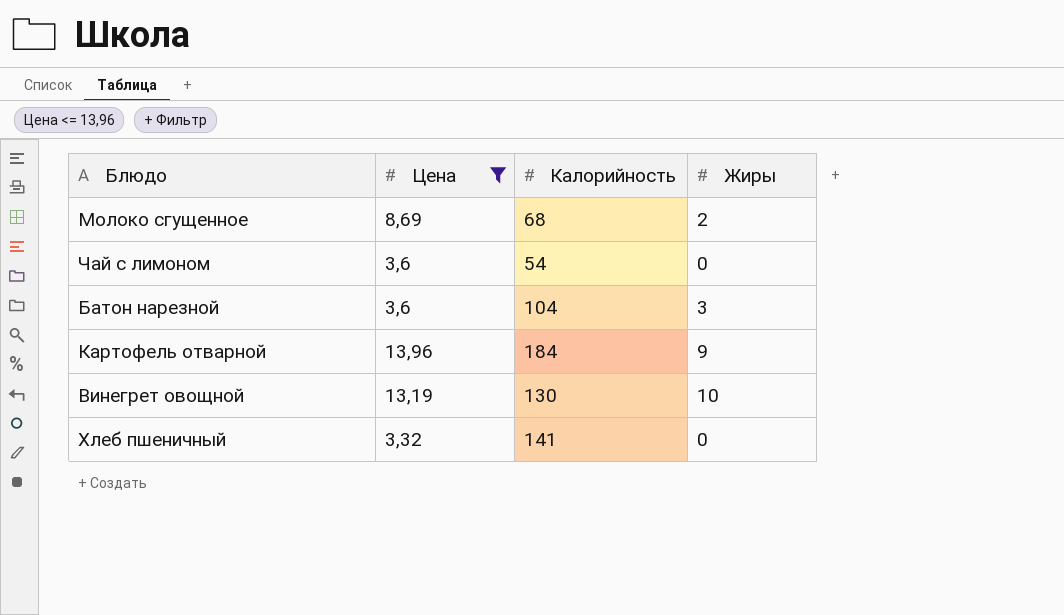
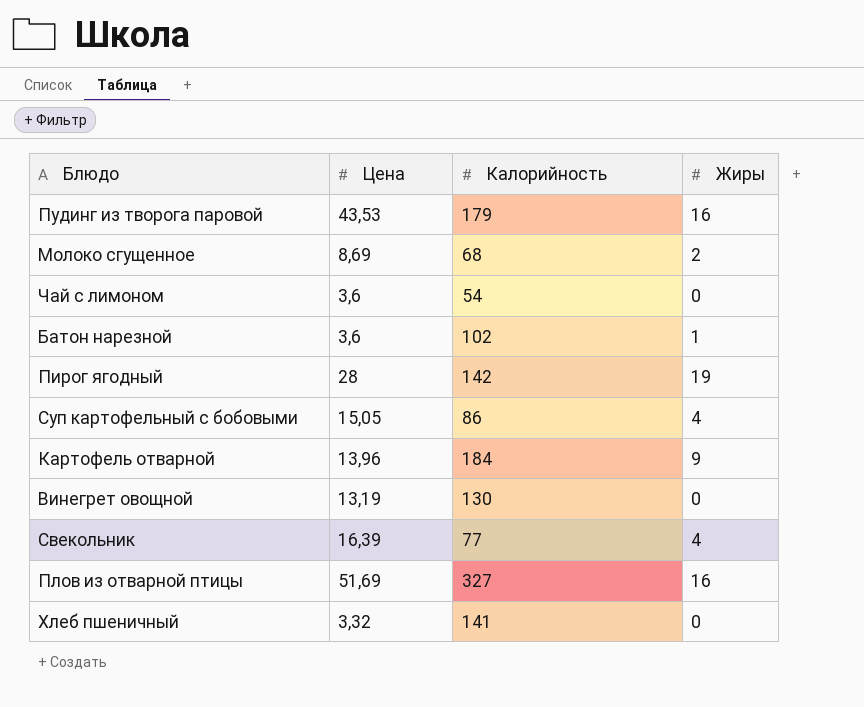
filter: Цена <= 13,96 -> none
Батон нарезной | Калорийность: 104 -> 102
Батон нарезной | Жиры: 3 -> 1
Винегрет овощной | Жиры: 10 -> 0

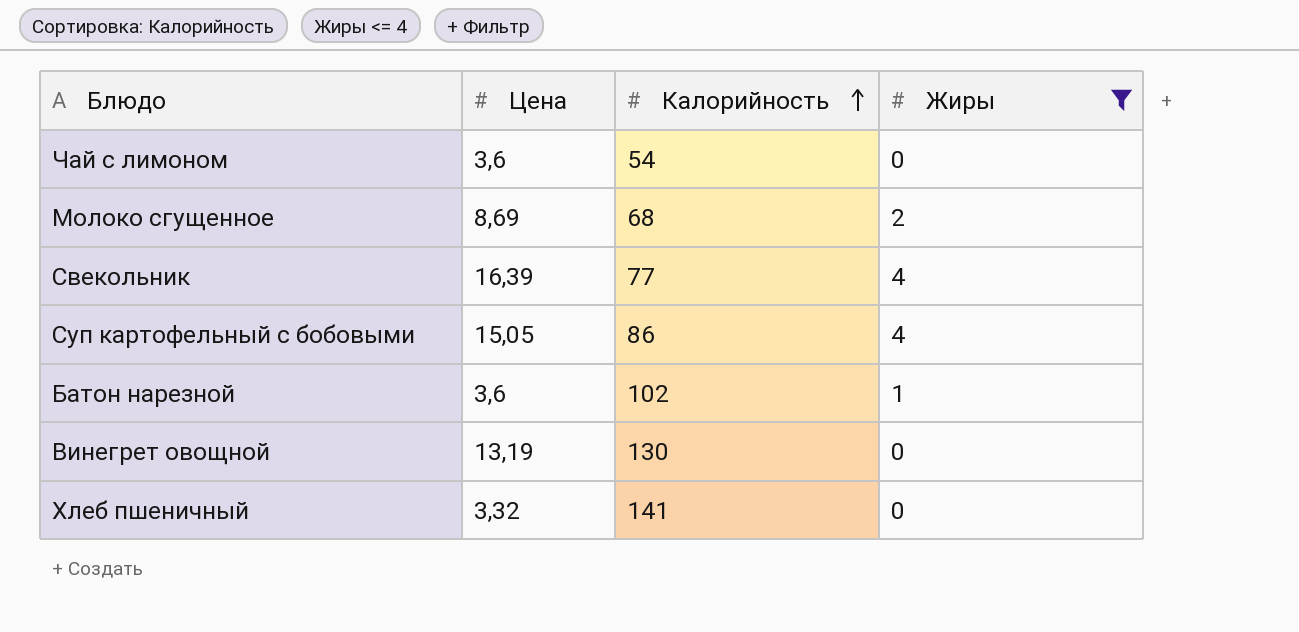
filter: none -> Жиры <= 4
row order: none -> Калорийность ascending

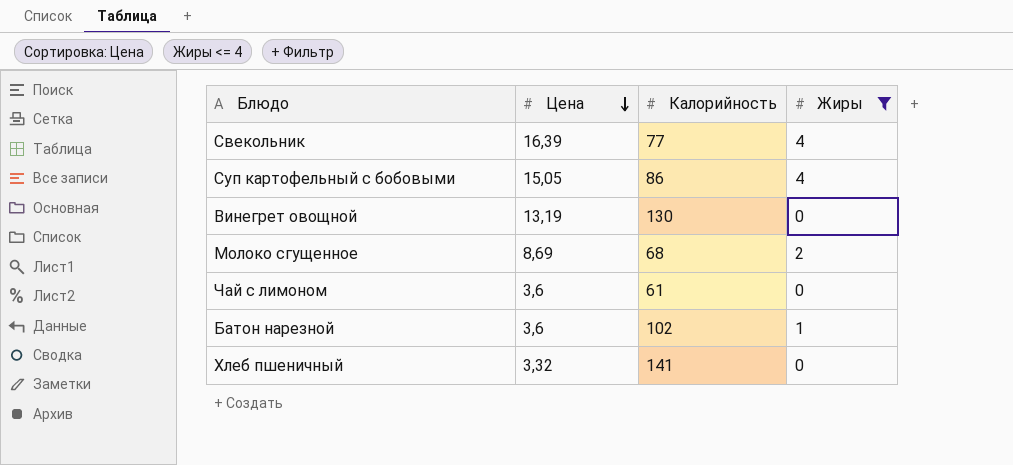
row order: Калорийность ascending -> Цена descending
Чай с лимоном | Калорийность: 54 -> 61

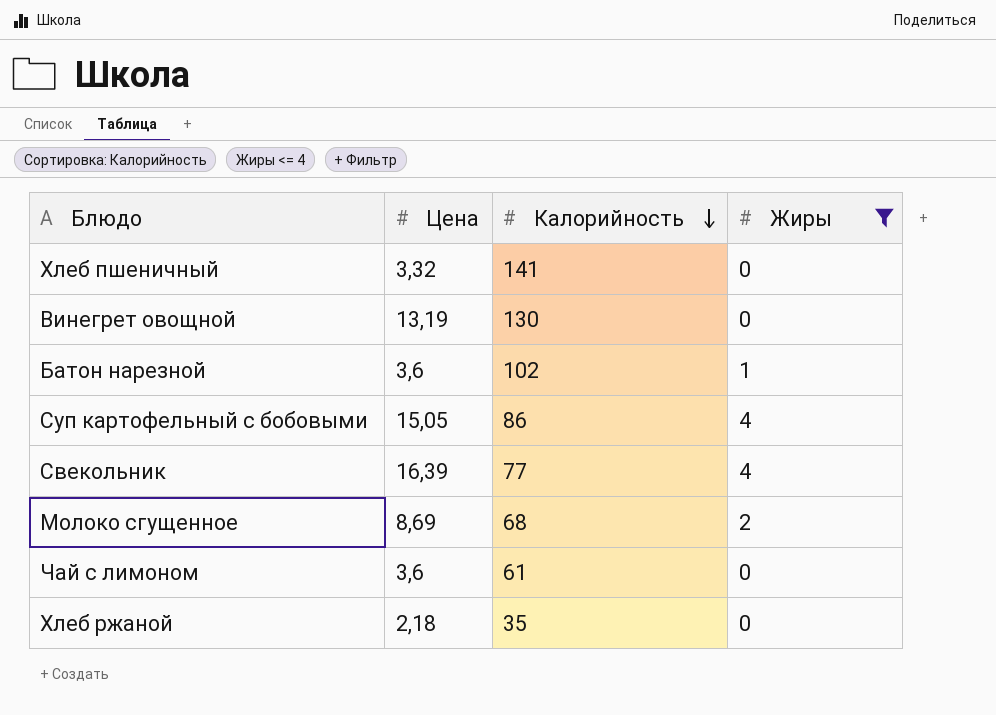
row order: Цена descending -> Калорийность descending
row Хлеб ржаной: none -> 2,18 | 35 | 0

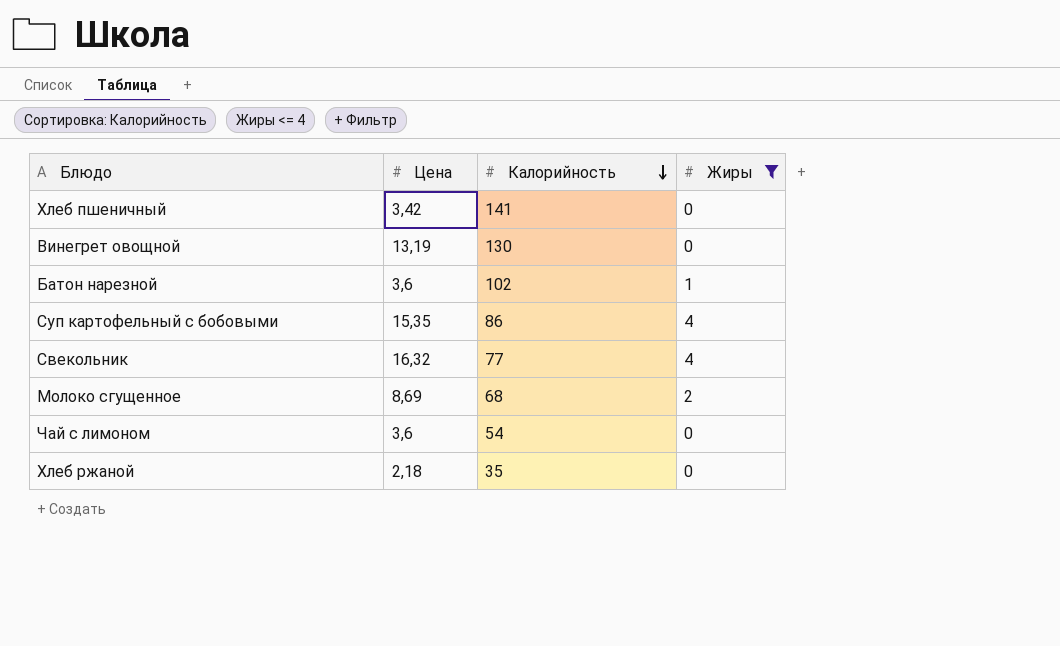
Хлеб пшеничный | Цена: 3,32 -> 3,42
Суп картофельный с бобовыми | Цена: 15,05 -> 15,35
Свекольник | Цена: 16,39 -> 16,32
Чай с лимоном | Калорийность: 61 -> 54

